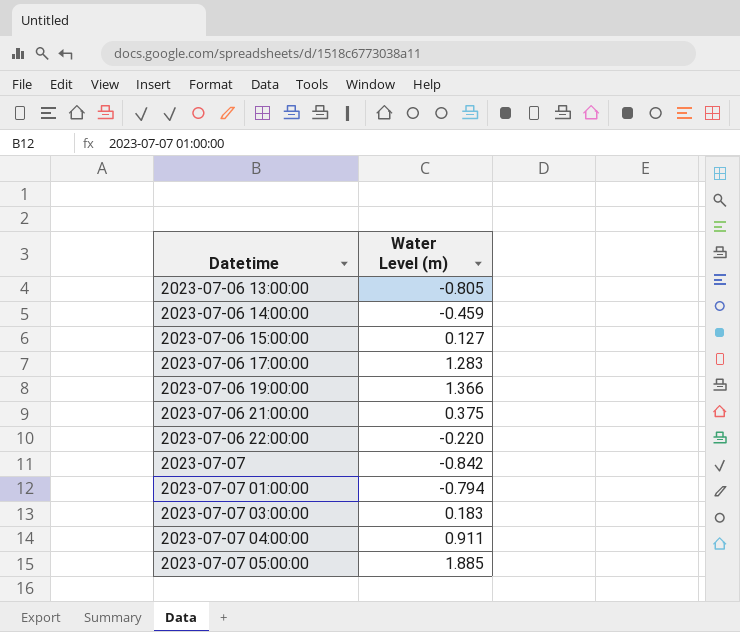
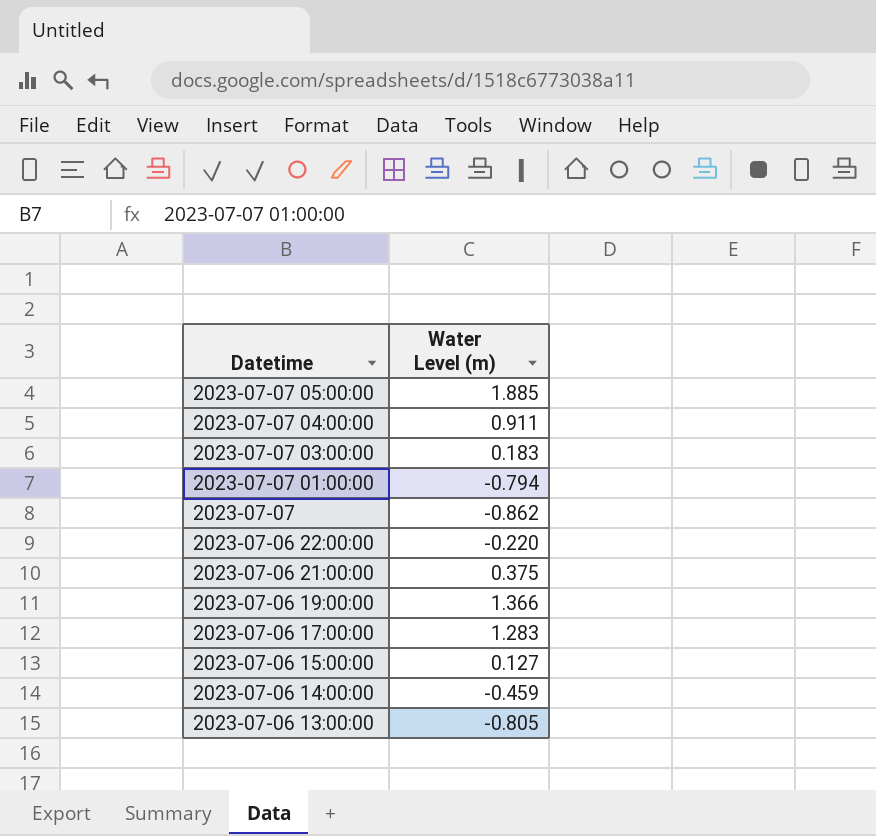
row order: Datetime ascending -> Datetime descending
2023-07-07 | Water Level (m): -0.842 -> -0.862

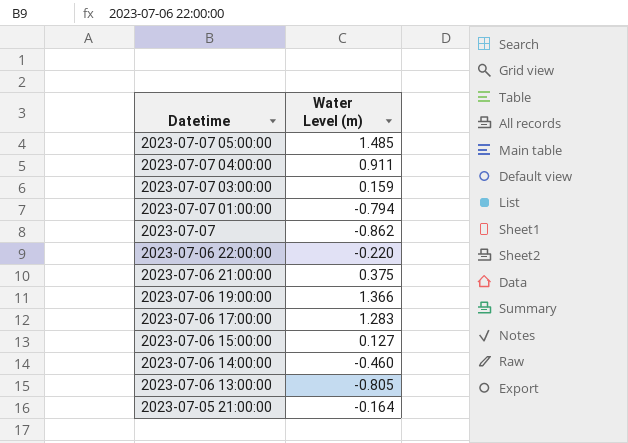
2023-07-07 05:00:00 | Water Level (m): 1.885 -> 1.485
2023-07-07 03:00:00 | Water Level (m): 0.183 -> 0.159
2023-07-06 14:00:00 | Water Level (m): -0.459 -> -0.460
row 2023-07-05 21:00:00: none -> -0.164

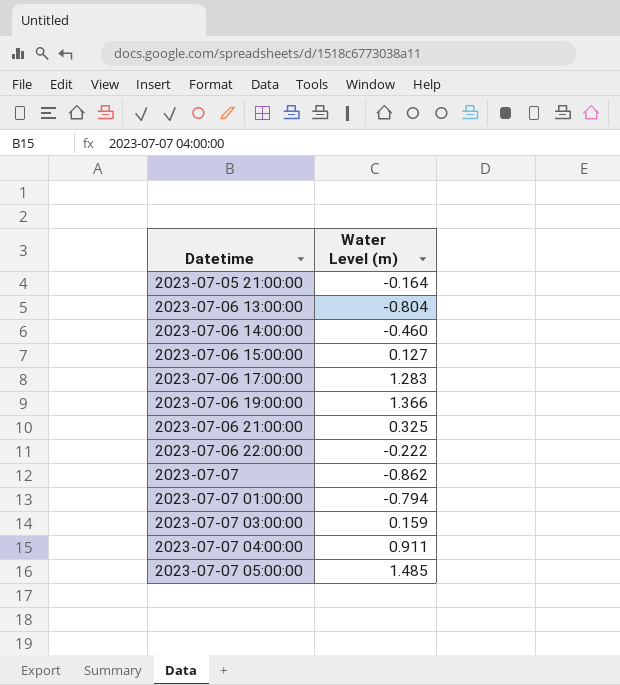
row order: Datetime descending -> Datetime ascending
2023-07-06 13:00:00 | Water Level (m): -0.805 -> -0.804
2023-07-06 21:00:00 | Water Level (m): 0.375 -> 0.325
2023-07-06 22:00:00 | Water Level (m): -0.220 -> -0.222

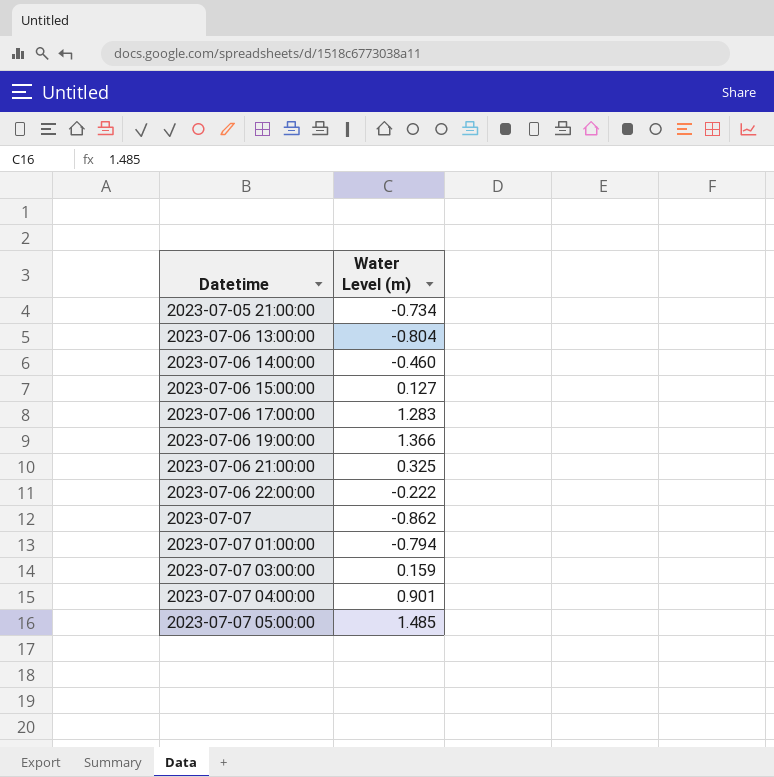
2023-07-05 21:00:00 | Water Level (m): -0.164 -> -0.734
2023-07-07 04:00:00 | Water Level (m): 0.911 -> 0.901

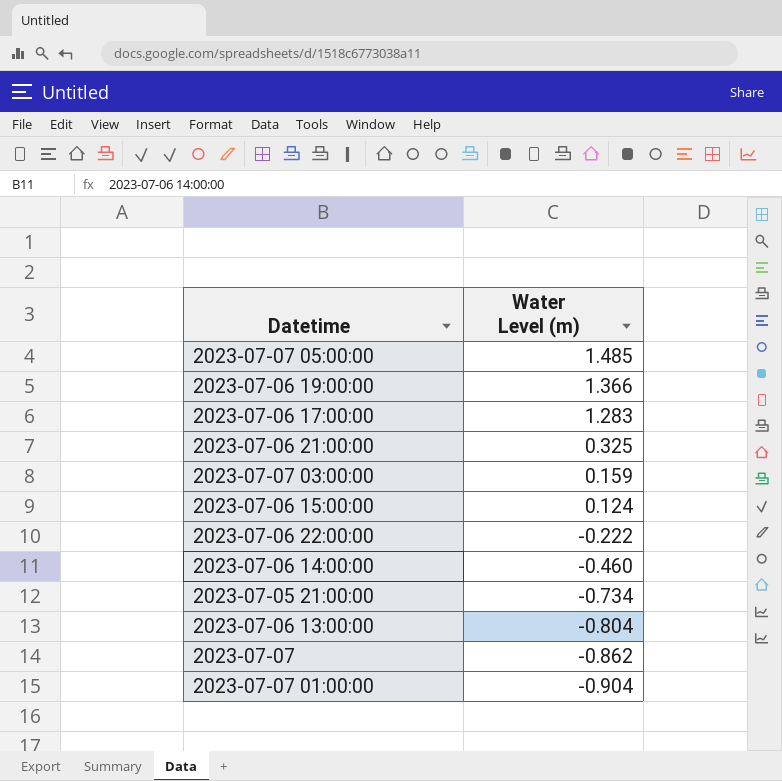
row order: Datetime ascending -> Water Level (m) descending
row 2023-07-07 04:00:00: 0.901 -> none
2023-07-06 15:00:00 | Water Level (m): 0.127 -> 0.124
2023-07-07 01:00:00 | Water Level (m): -0.794 -> -0.904

